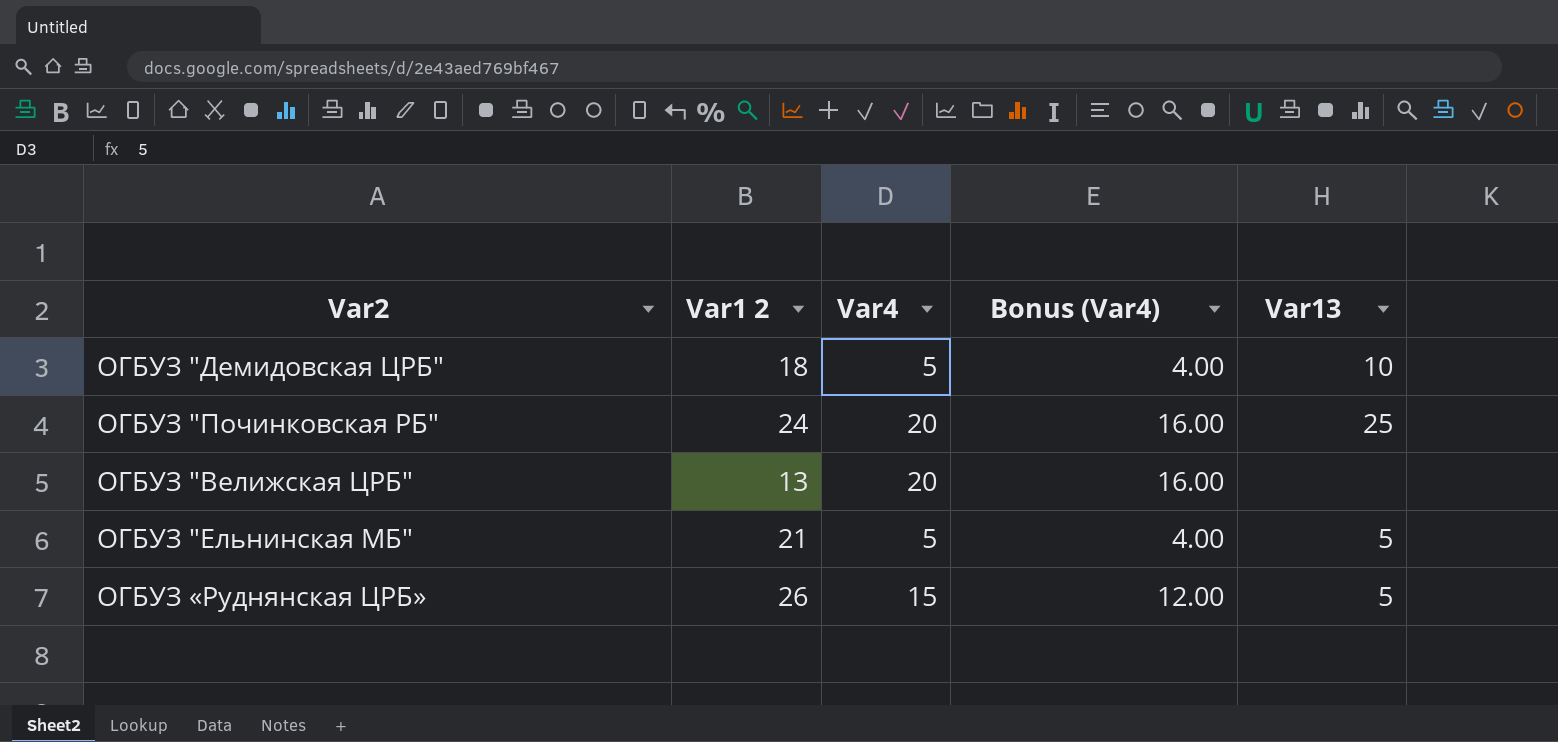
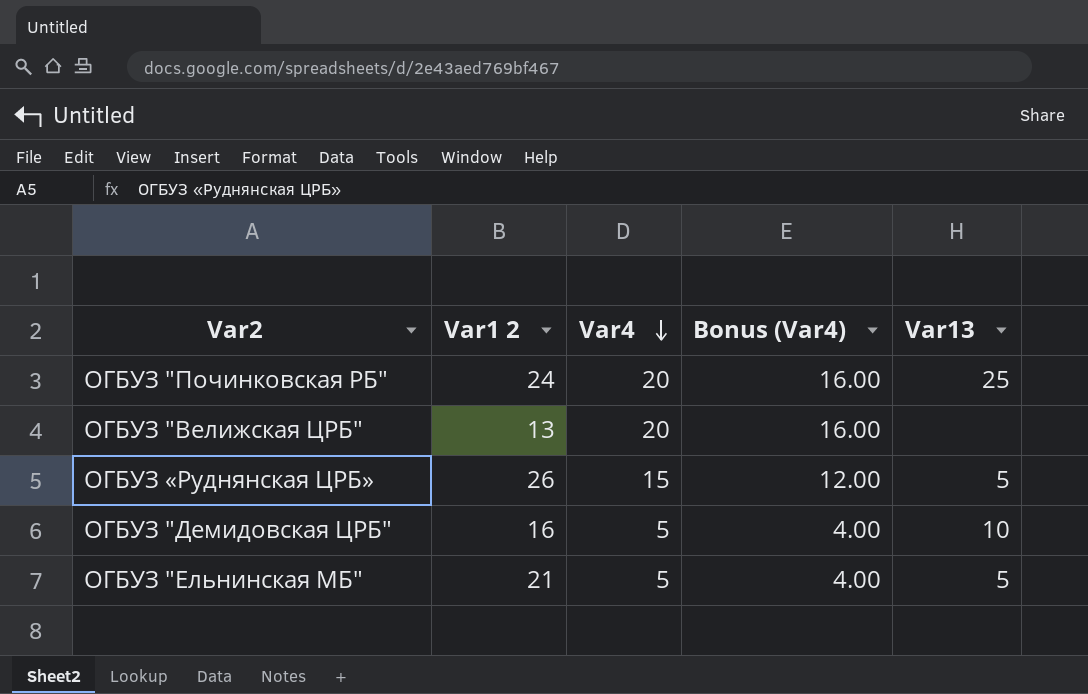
row order: none -> Var4 descending
ОГБУЗ "Демидовская ЦРБ" | Var1 2: 18 -> 16

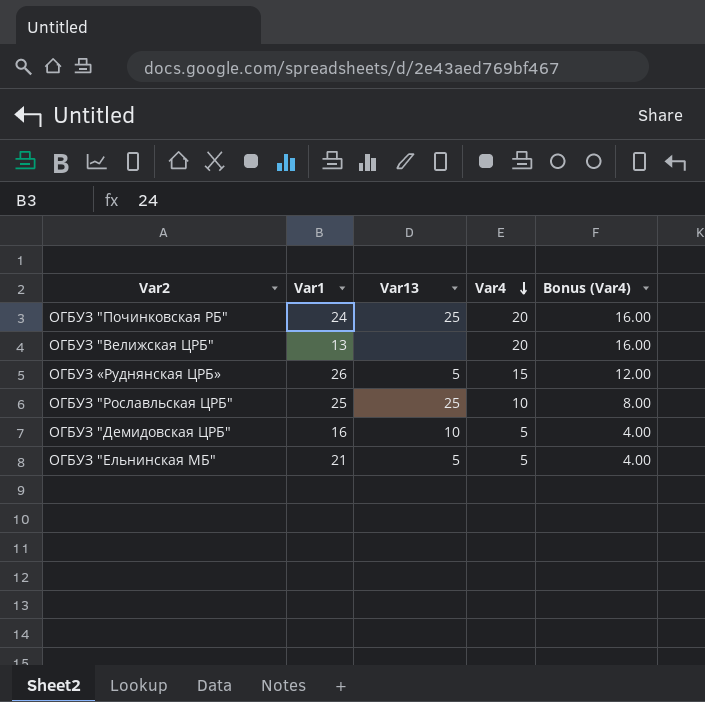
column name: Var1 2 -> Var1
column Var13 | position: 5 -> 3
row ОГБУЗ "Рославльская ЦРБ": none -> 25 | 25 | 10 | 8.00

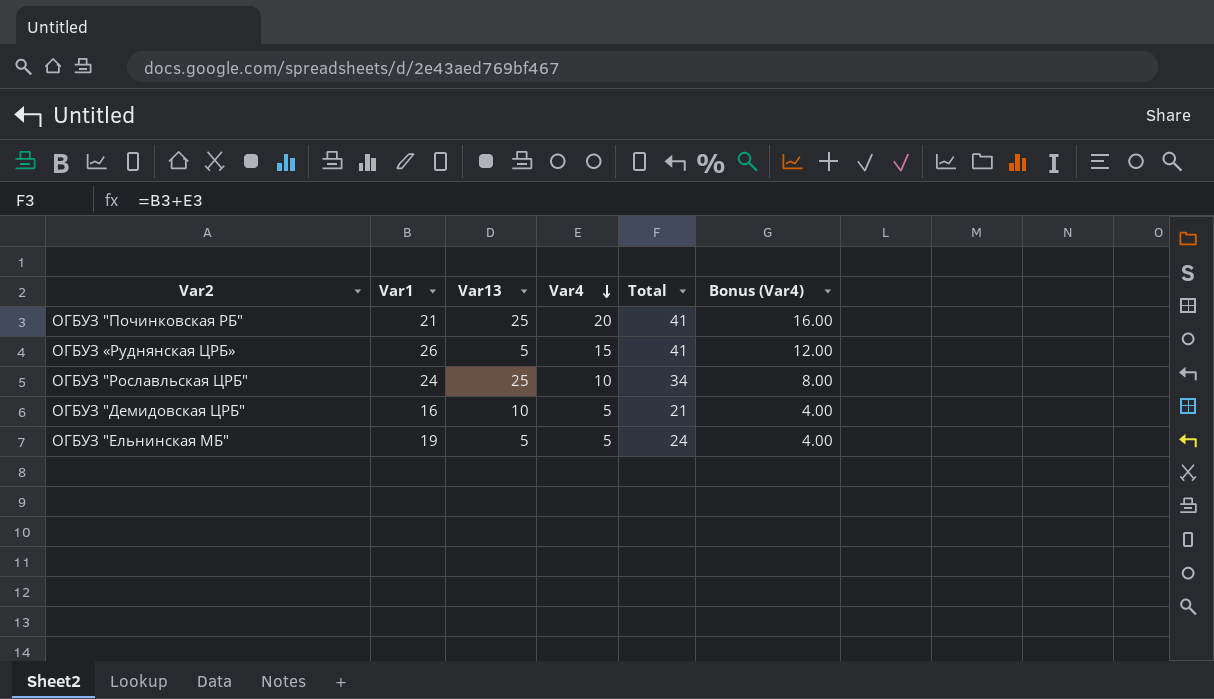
column Total | formula: none -> [Var1] + [Var4]
row ОГБУЗ "Велижская ЦРБ": 13 | none | 20 | 16.00 -> none
ОГБУЗ "Починковская РБ" | Var1: 24 -> 21
ОГБУЗ "Рославльская ЦРБ" | Var1: 25 -> 24
ОГБУЗ "Ельнинская МБ" | Var1: 21 -> 19

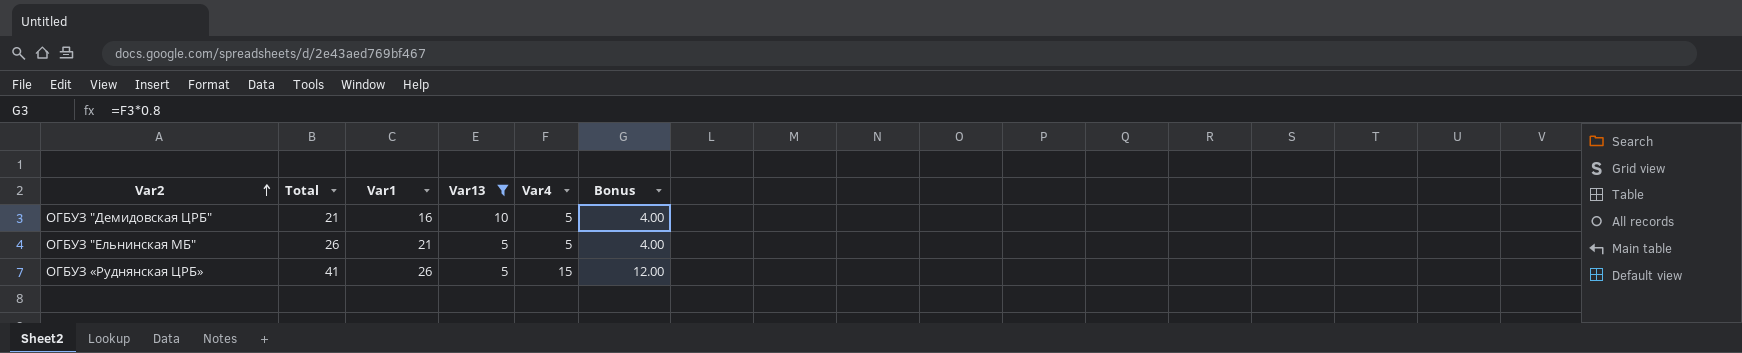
filter: none -> Var13 != 25
row order: Var4 descending -> Var2 ascending
column Total | position: 5 -> 2
column name: Bonus (Var4) -> Bonus
ОГБУЗ "Ельнинская МБ" | Total: 24 -> 26
ОГБУЗ "Ельнинская МБ" | Var1: 19 -> 21

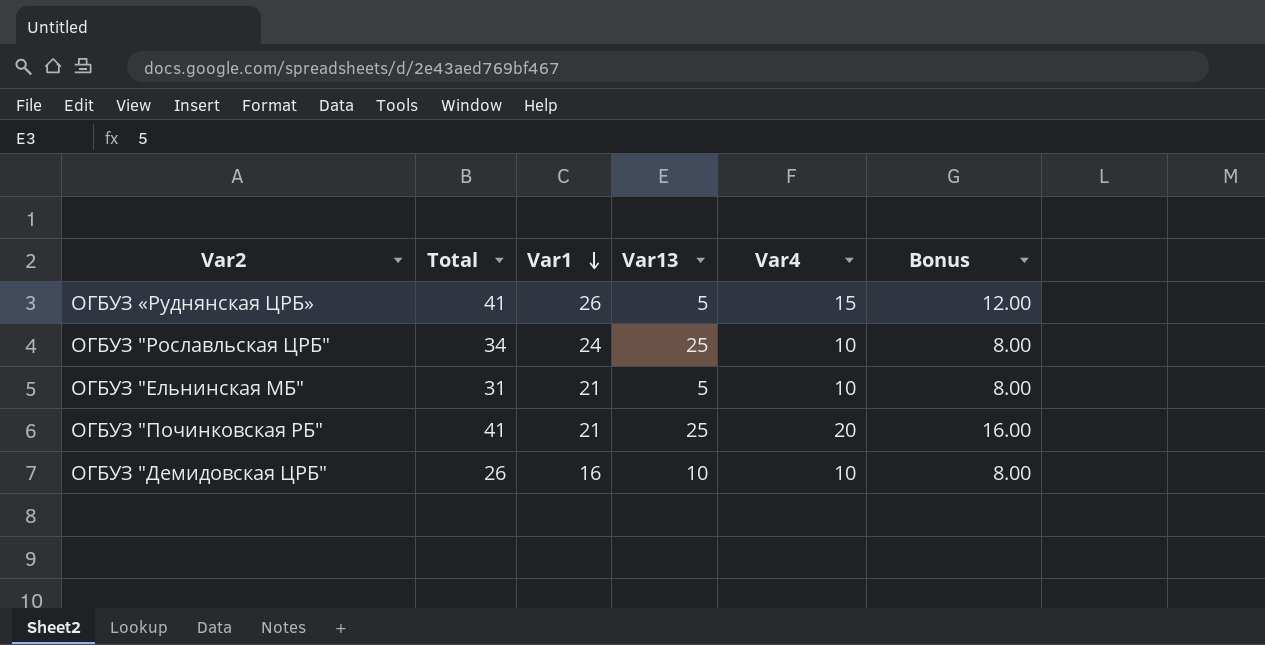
filter: Var13 != 25 -> none
row order: Var2 ascending -> Var1 descending
ОГБУЗ "Ельнинская МБ" | Total: 26 -> 31
ОГБУЗ "Ельнинская МБ" | Var4: 5 -> 10
ОГБУЗ "Ельнинская МБ" | Bonus: 4.00 -> 8.00
ОГБУЗ "Демидовская ЦРБ" | Total: 21 -> 26
ОГБУЗ "Демидовская ЦРБ" | Var4: 5 -> 10
ОГБУЗ "Демидовская ЦРБ" | Bonus: 4.00 -> 8.00

